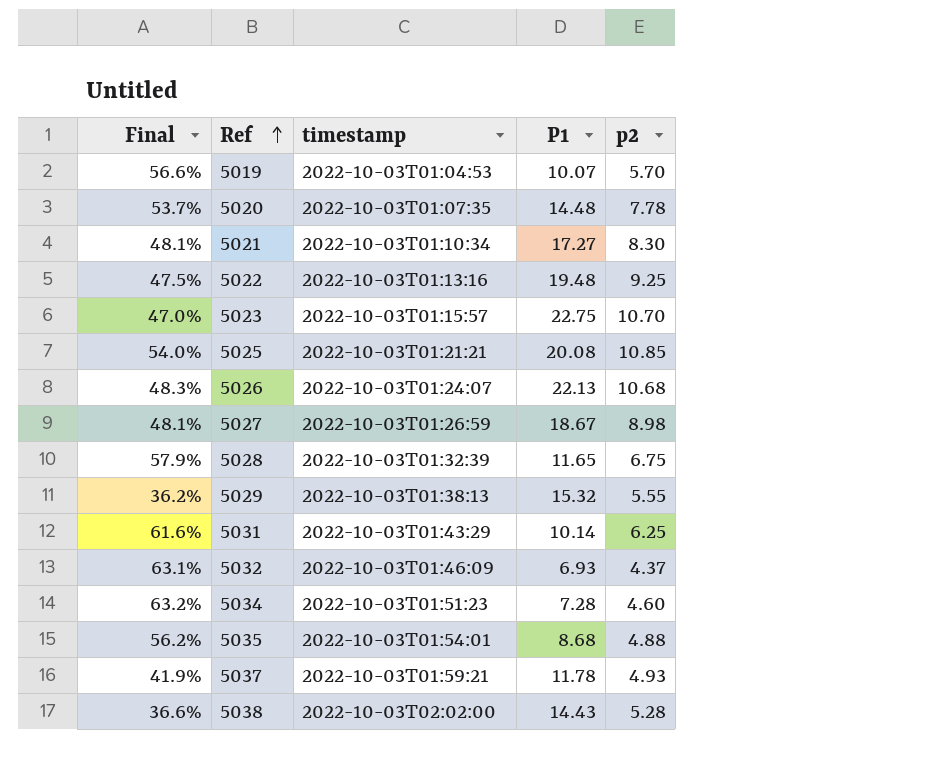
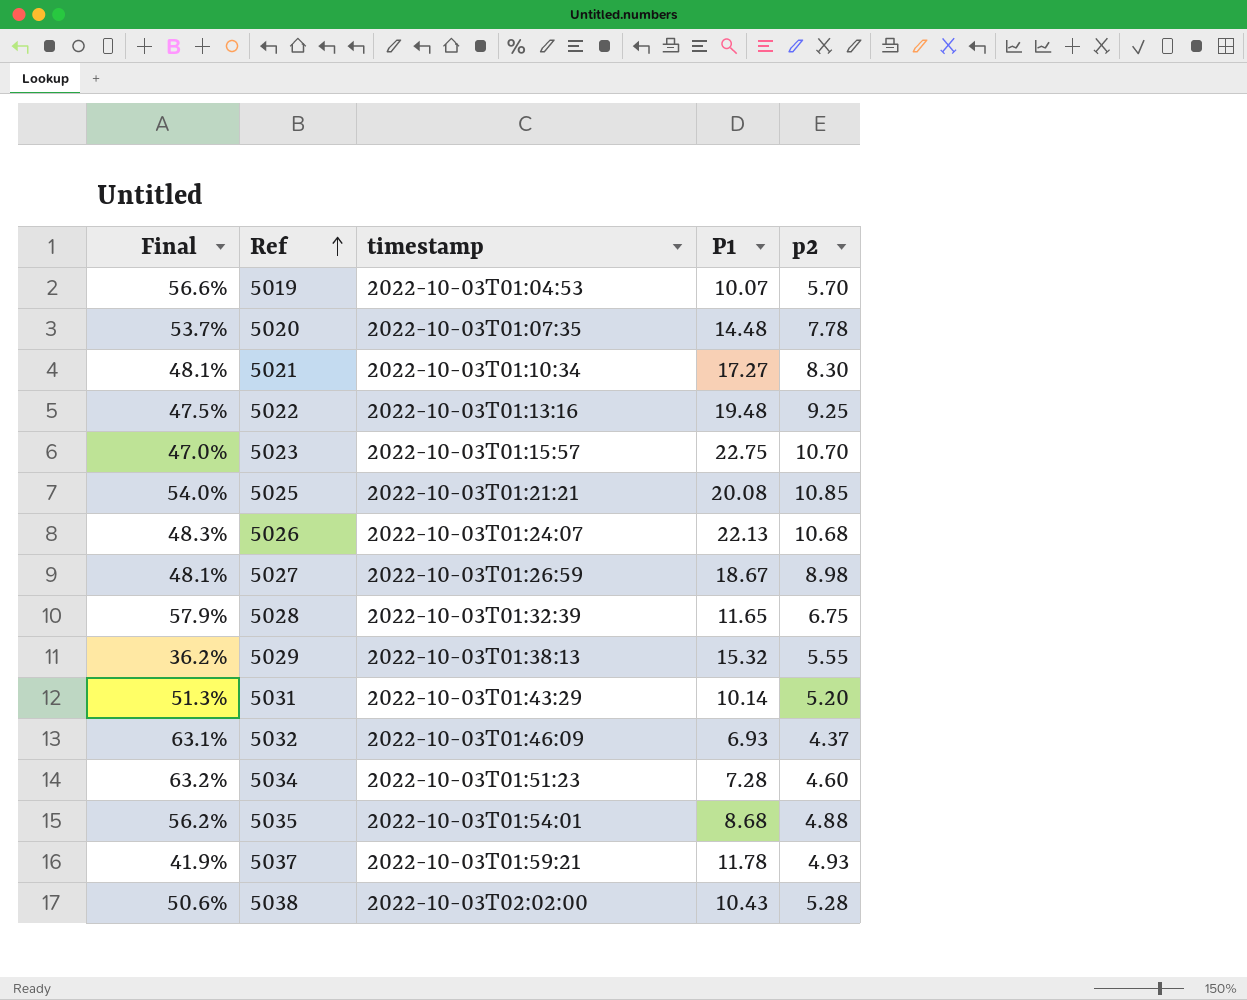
5031 | Final: 61.6% -> 51.3%
5031 | p2: 6.25 -> 5.20
5038 | Final: 36.6% -> 50.6%
5038 | P1: 14.43 -> 10.43

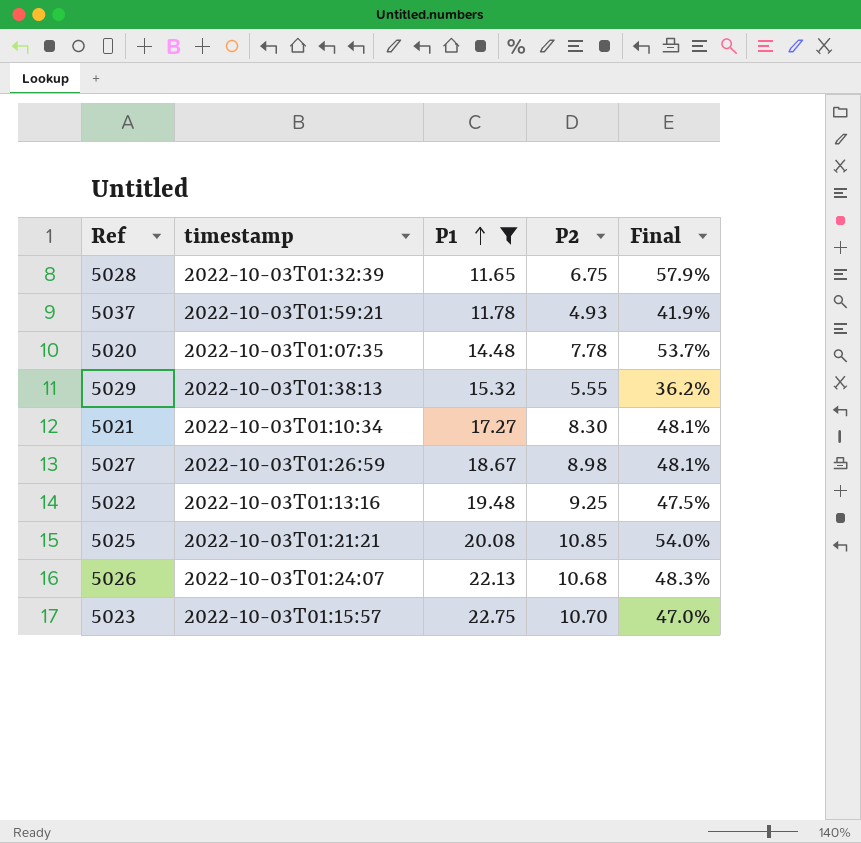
filter: none -> P1 >= 11.65
row order: Ref ascending -> P1 ascending
column name: p2 -> P2
column Final | position: 1 -> 5

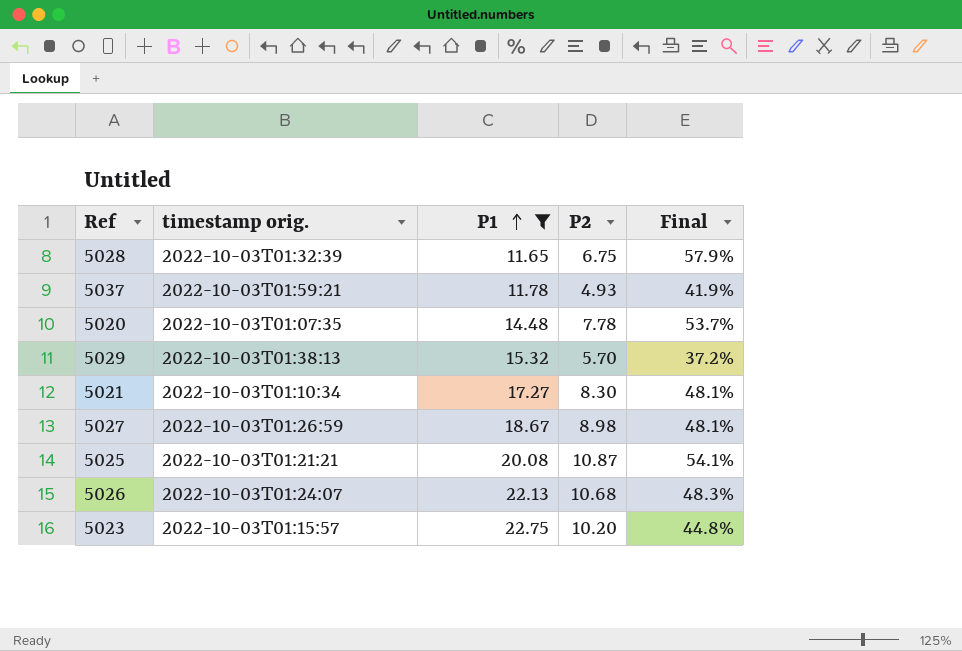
column name: timestamp -> timestamp orig.
row 5022: 2022-10-03T01:13:16 | 19.48 | 9.25 | 47.5% -> none
5029 | P2: 5.55 -> 5.70
5029 | Final: 36.2% -> 37.2%
5025 | P2: 10.85 -> 10.87
5025 | Final: 54.0% -> 54.1%
5023 | P2: 10.70 -> 10.20
5023 | Final: 47.0% -> 44.8%

